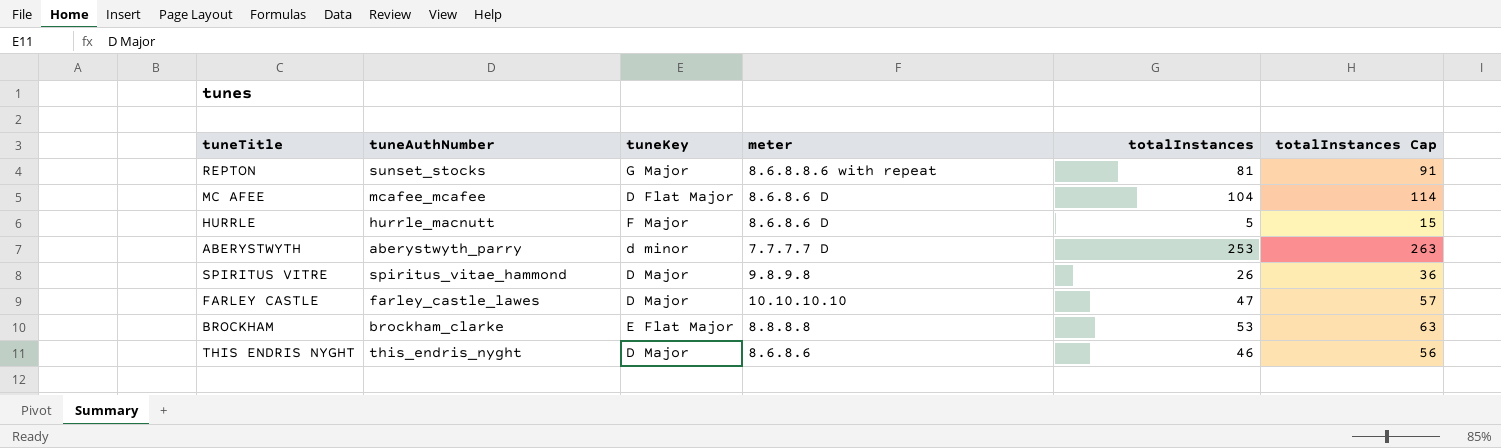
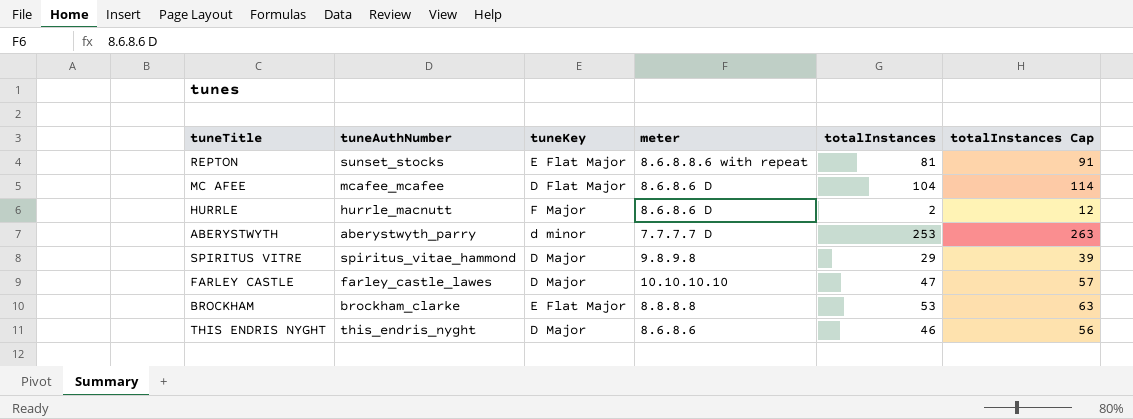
REPTON | tuneKey: G Major -> E Flat Major
HURRLE | totalInstances: 5 -> 2
HURRLE | totalInstances Cap: 15 -> 12
SPIRITUS VITRE | totalInstances: 26 -> 29
SPIRITUS VITRE | totalInstances Cap: 36 -> 39

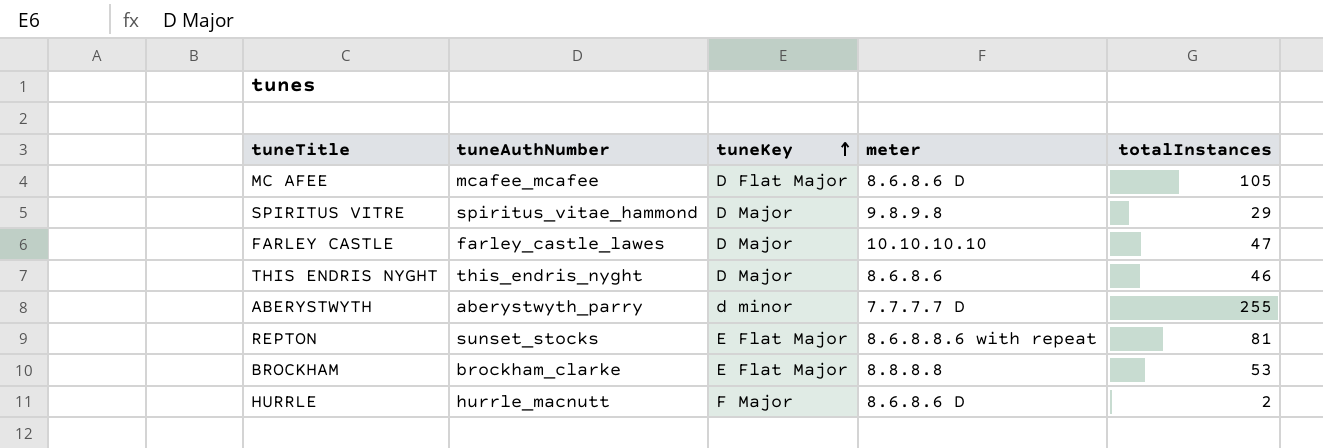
row order: none -> tuneKey ascending
column totalInstances Cap | formula: [totalInstances] + 10 -> none
MC AFEE | totalInstances: 104 -> 105
ABERYSTWYTH | totalInstances: 253 -> 255

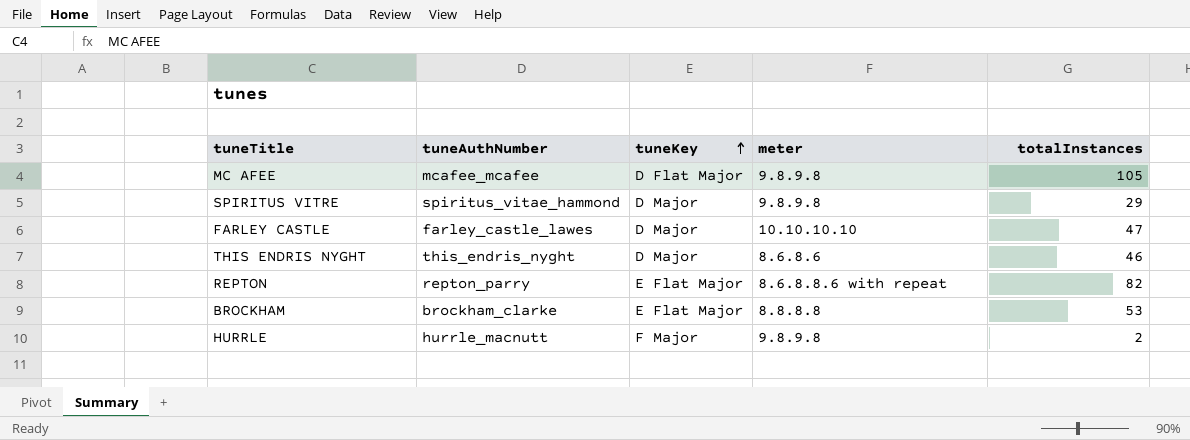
row ABERYSTWYTH: aberystwyth_parry | d minor | 7.7.7.7 D | 255 -> none
MC AFEE | meter: 8.6.8.6 D -> 9.8.9.8
REPTON | tuneAuthNumber: sunset_stocks -> repton_parry
REPTON | totalInstances: 81 -> 82
HURRLE | meter: 8.6.8.6 D -> 9.8.9.8

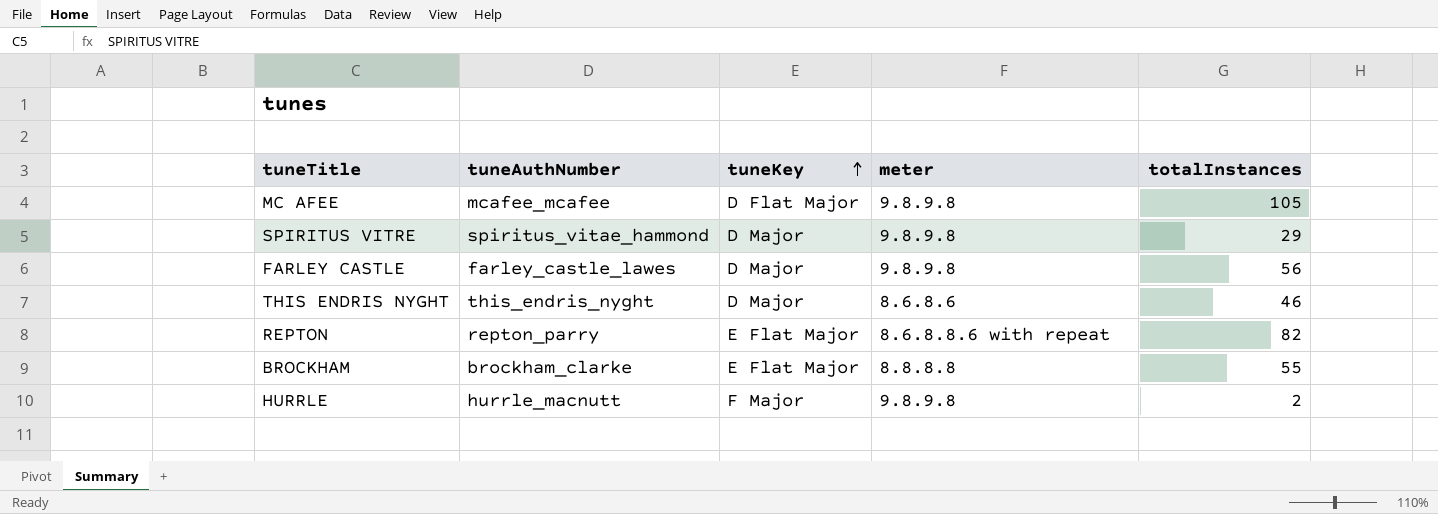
FARLEY CASTLE | meter: 10.10.10.10 -> 9.8.9.8
FARLEY CASTLE | totalInstances: 47 -> 56
BROCKHAM | totalInstances: 53 -> 55

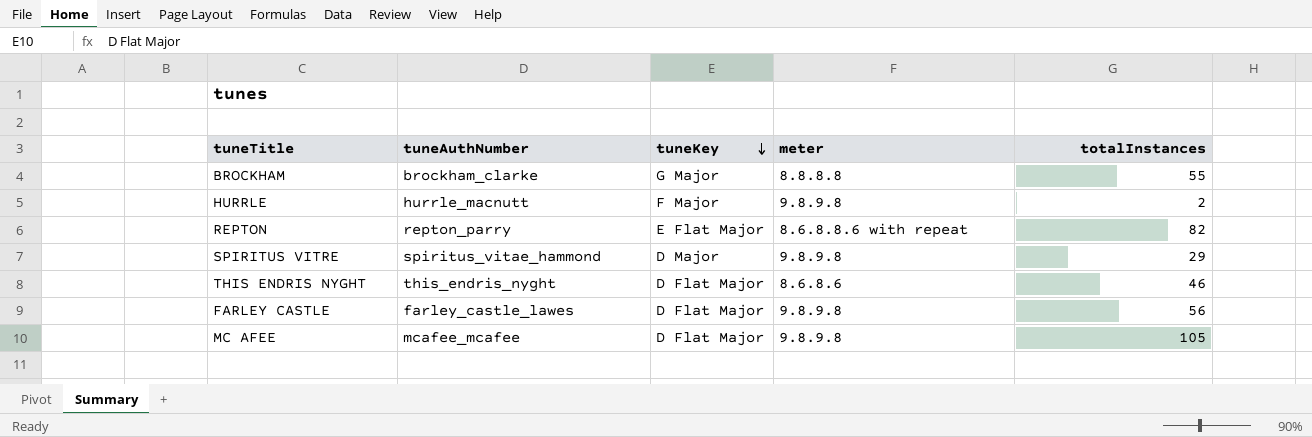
row order: tuneKey ascending -> tuneKey descending
BROCKHAM | tuneKey: E Flat Major -> G Major
THIS ENDRIS NYGHT | tuneKey: D Major -> D Flat Major
FARLEY CASTLE | tuneKey: D Major -> D Flat Major

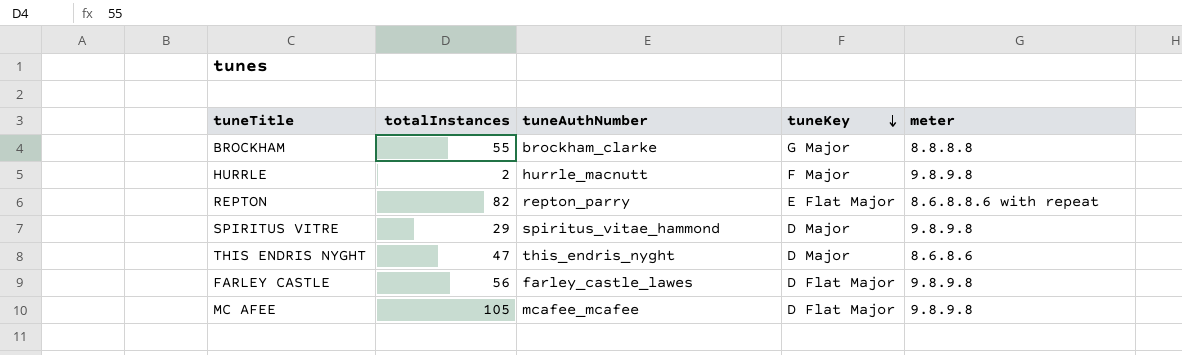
column totalInstances | position: 5 -> 2
THIS ENDRIS NYGHT | totalInstances: 46 -> 47
THIS ENDRIS NYGHT | tuneKey: D Flat Major -> D Major

